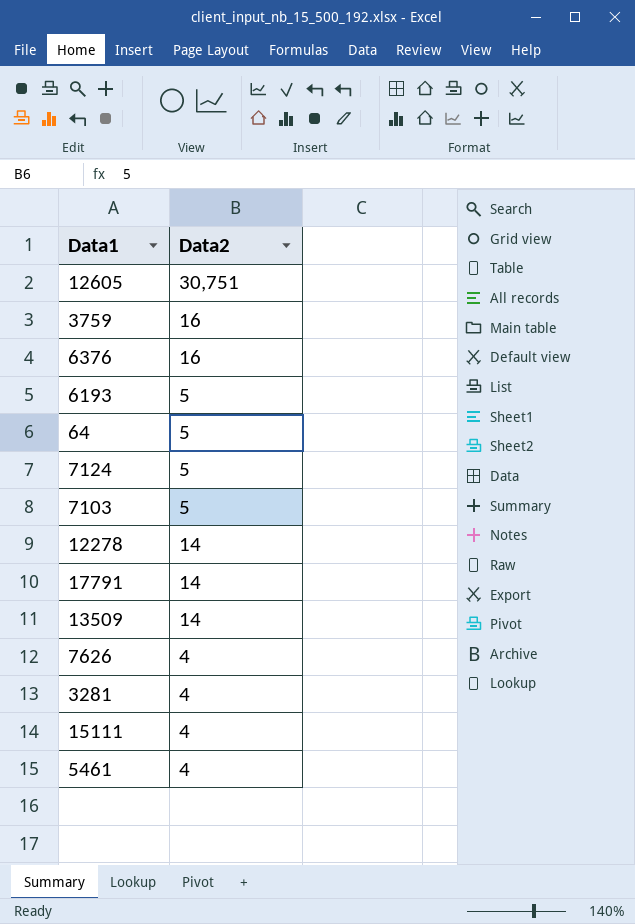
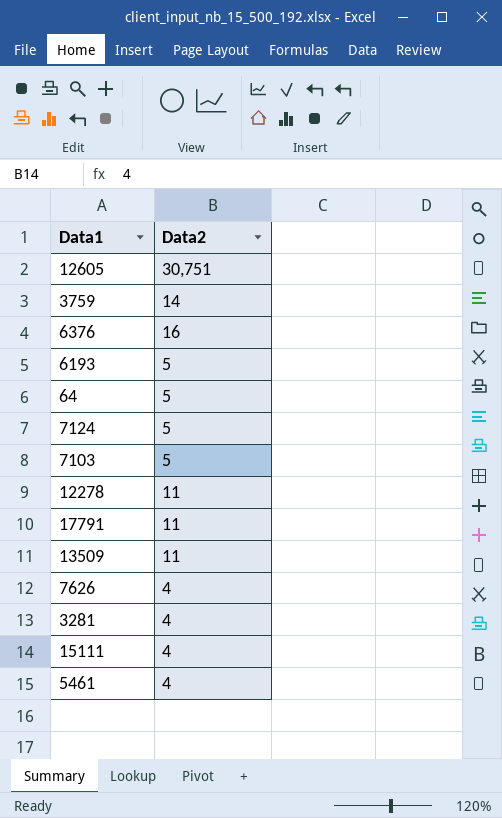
3759 | Data2: 16 -> 14
12278 | Data2: 14 -> 11
17791 | Data2: 14 -> 11
13509 | Data2: 14 -> 11

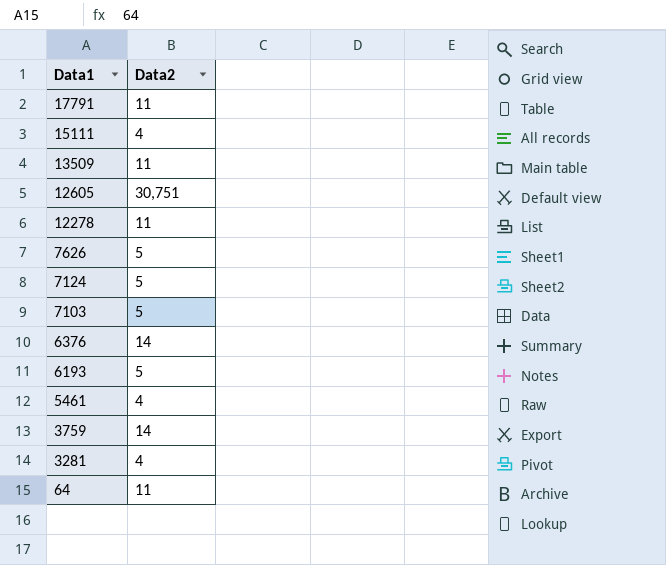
row order: none -> Data1 descending
7626 | Data2: 4 -> 5
6376 | Data2: 16 -> 14
64 | Data2: 5 -> 11

